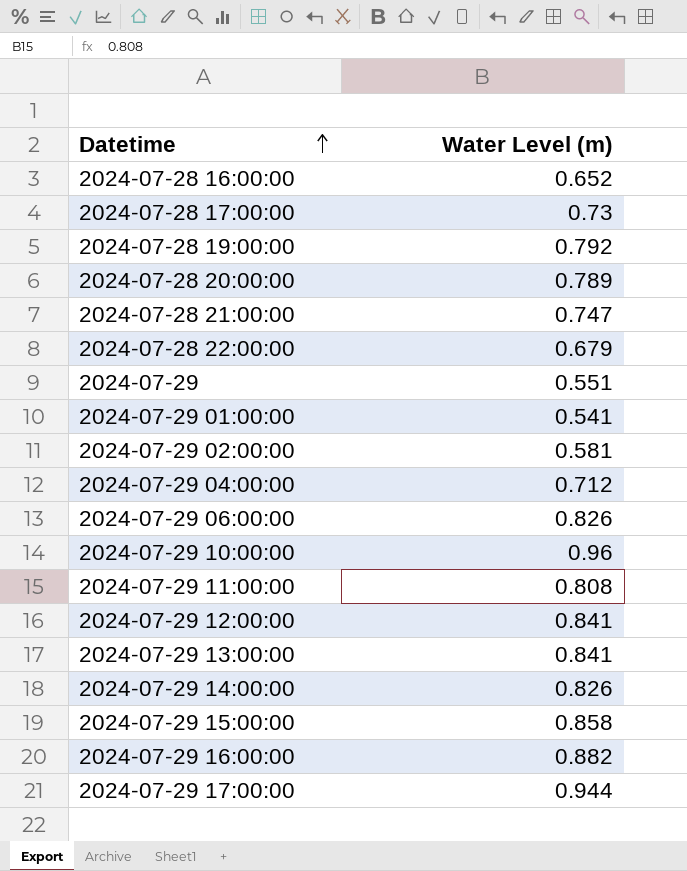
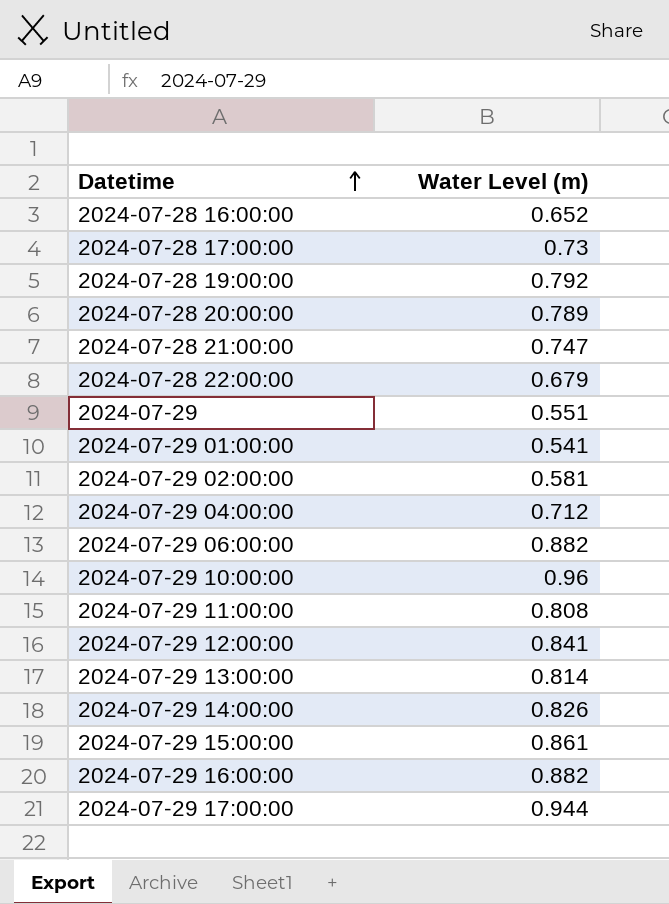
2024-07-29 06:00:00 | Water Level (m): 0.826 -> 0.882
2024-07-29 13:00:00 | Water Level (m): 0.841 -> 0.814
2024-07-29 15:00:00 | Water Level (m): 0.858 -> 0.861

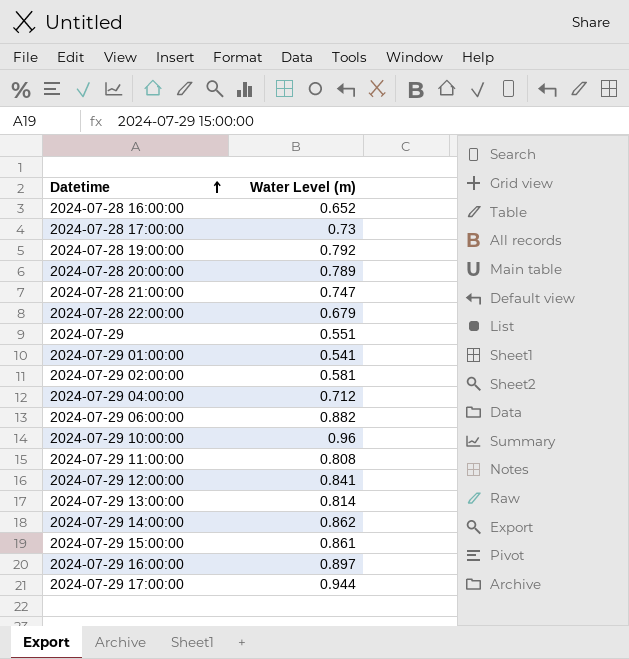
2024-07-29 14:00:00 | Water Level (m): 0.826 -> 0.862
2024-07-29 16:00:00 | Water Level (m): 0.882 -> 0.897

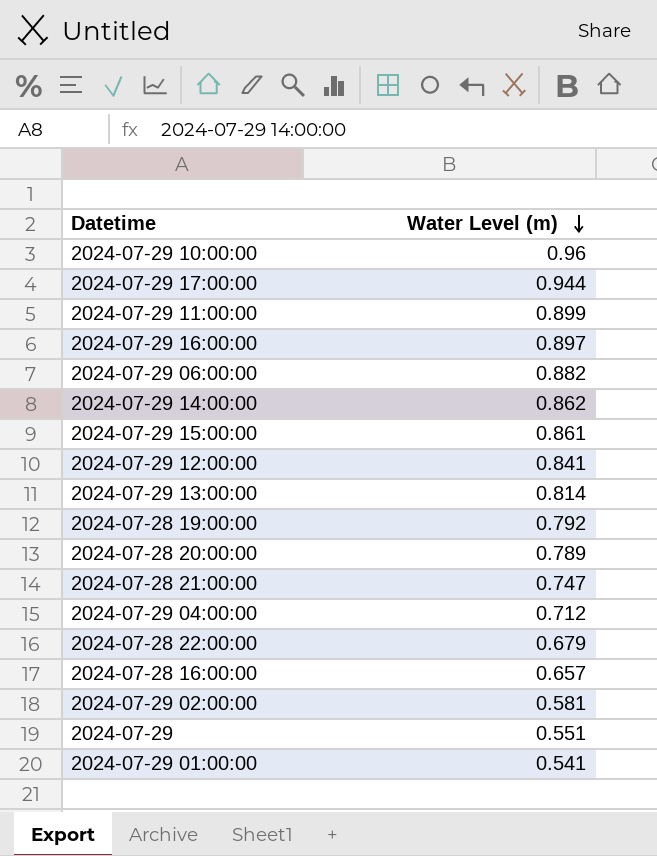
row order: Datetime ascending -> Water Level (m) descending
row 2024-07-28 17:00:00: 0.73 -> none
2024-07-29 11:00:00 | Water Level (m): 0.808 -> 0.899
2024-07-28 16:00:00 | Water Level (m): 0.652 -> 0.657

